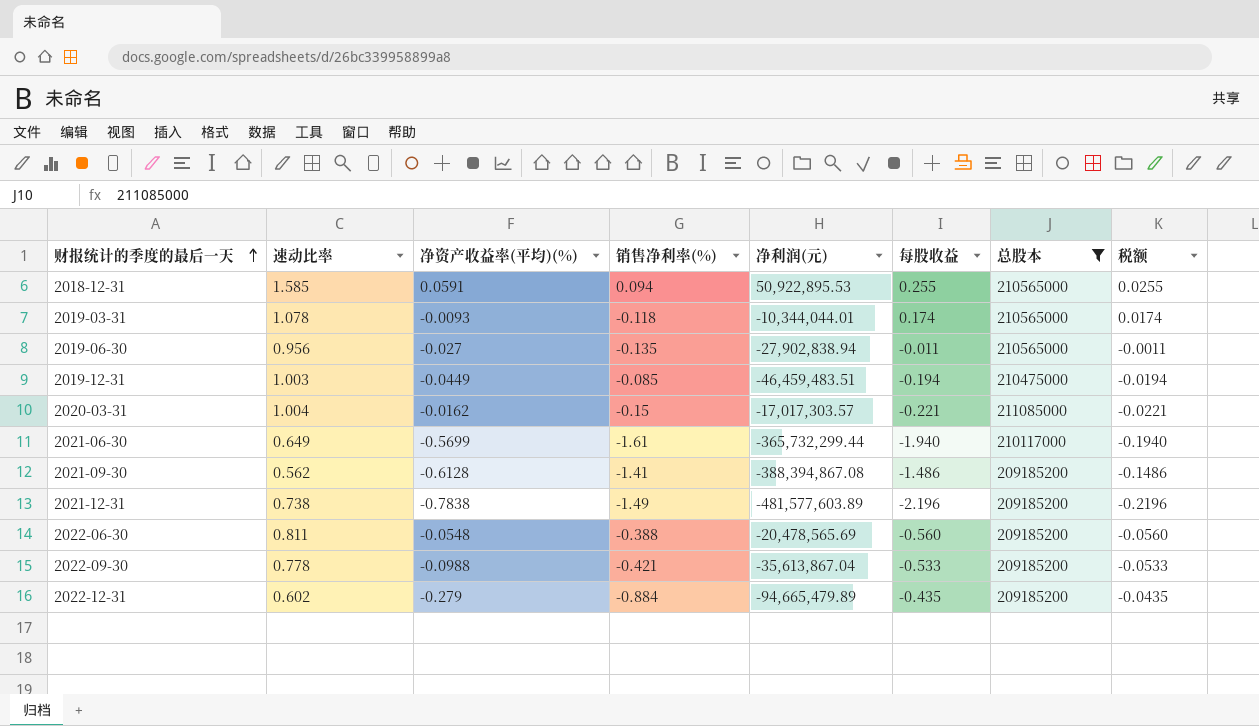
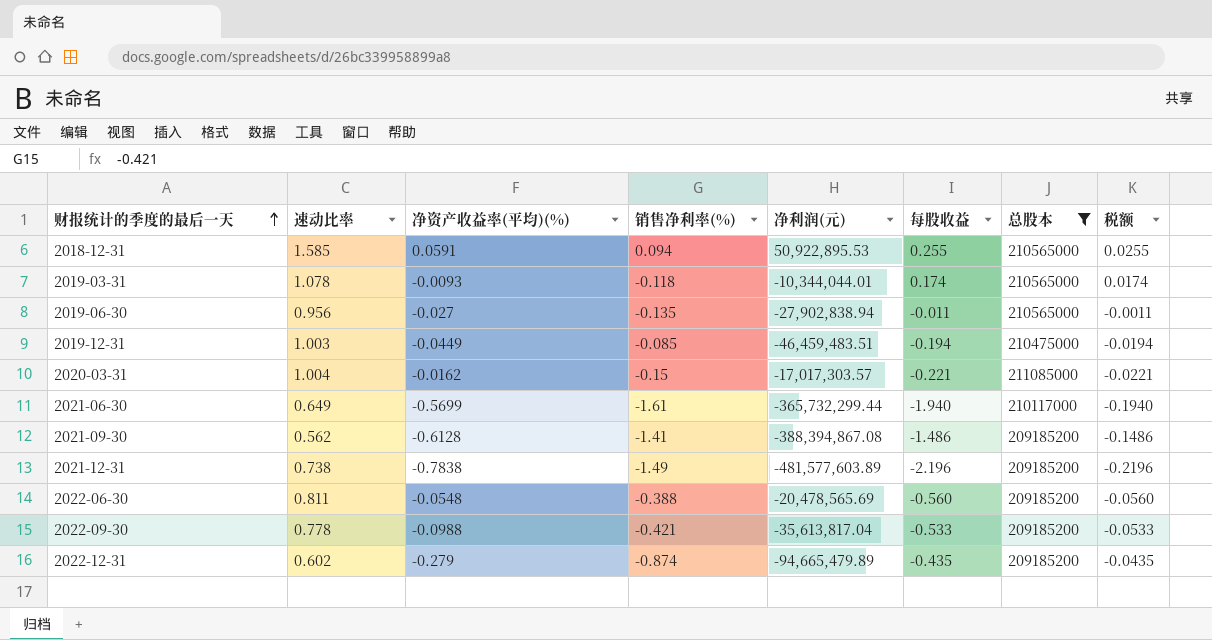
2022-09-30 | 净利润(元): -35,613,867.04 -> -35,613,817.04
2022-12-31 | 销售净利率(%): -0.884 -> -0.874

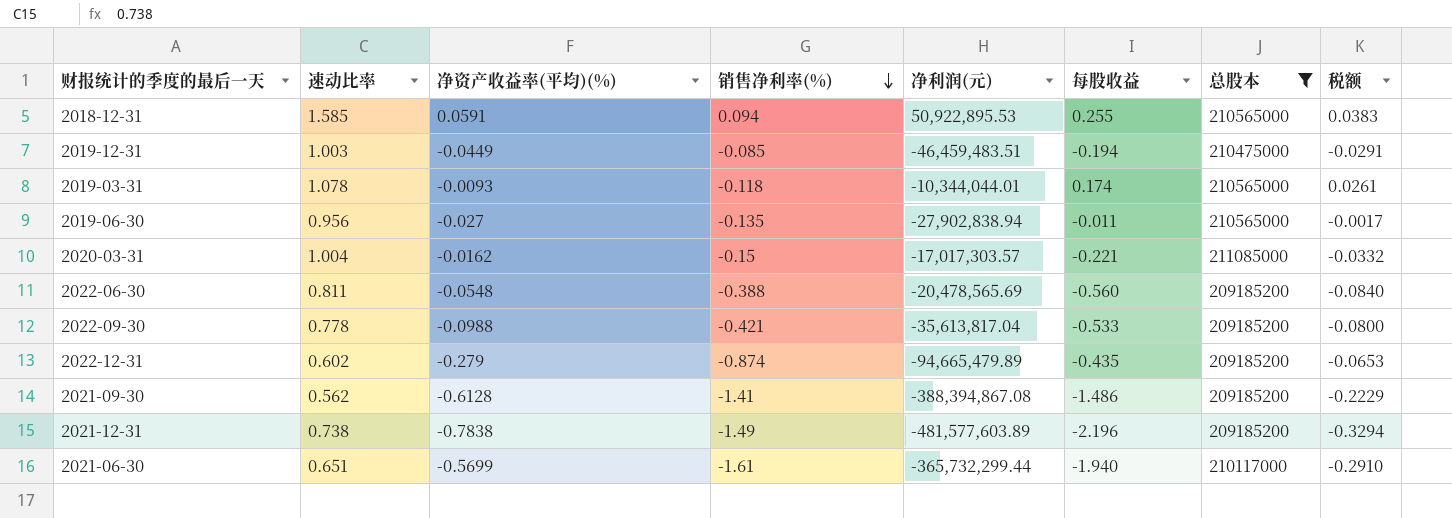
row order: 财报统计的季度的最后一天 ascending -> 销售净利率(%) descending
column 税额 | formula: [每股收益] * 0.1 -> [每股收益] * 0.15
2021-06-30 | 速动比率: 0.649 -> 0.651

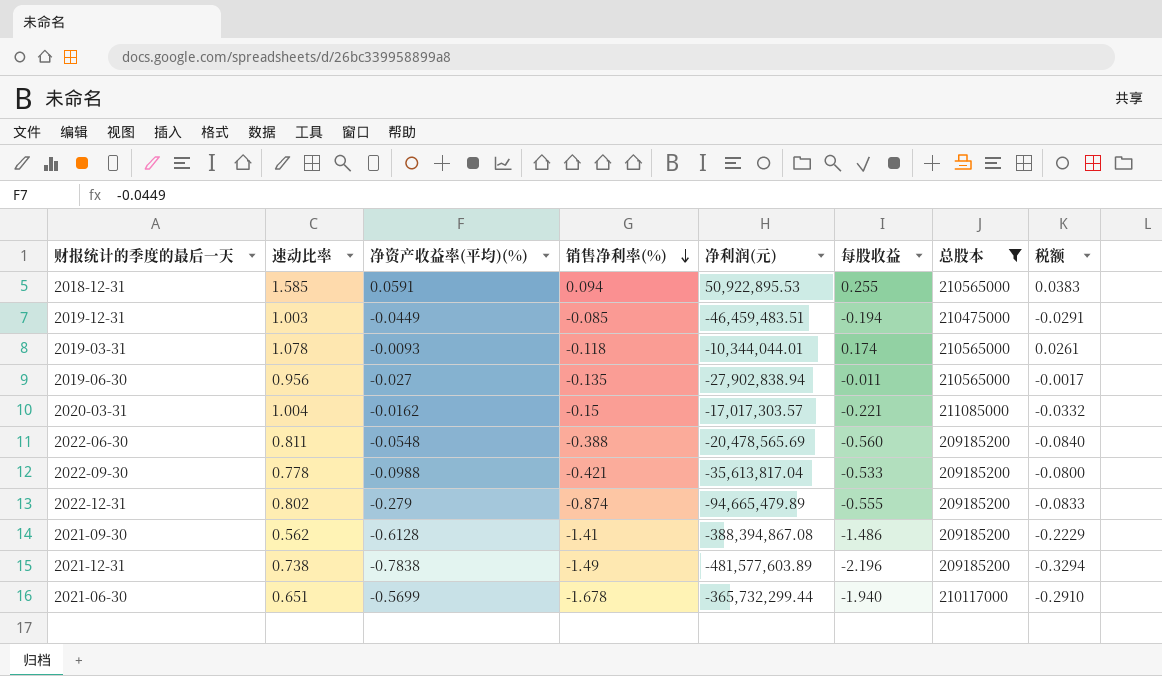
2022-12-31 | 速动比率: 0.602 -> 0.802
2022-12-31 | 每股收益: -0.435 -> -0.555
2022-12-31 | 税额: -0.0653 -> -0.0833
2021-06-30 | 销售净利率(%): -1.61 -> -1.678

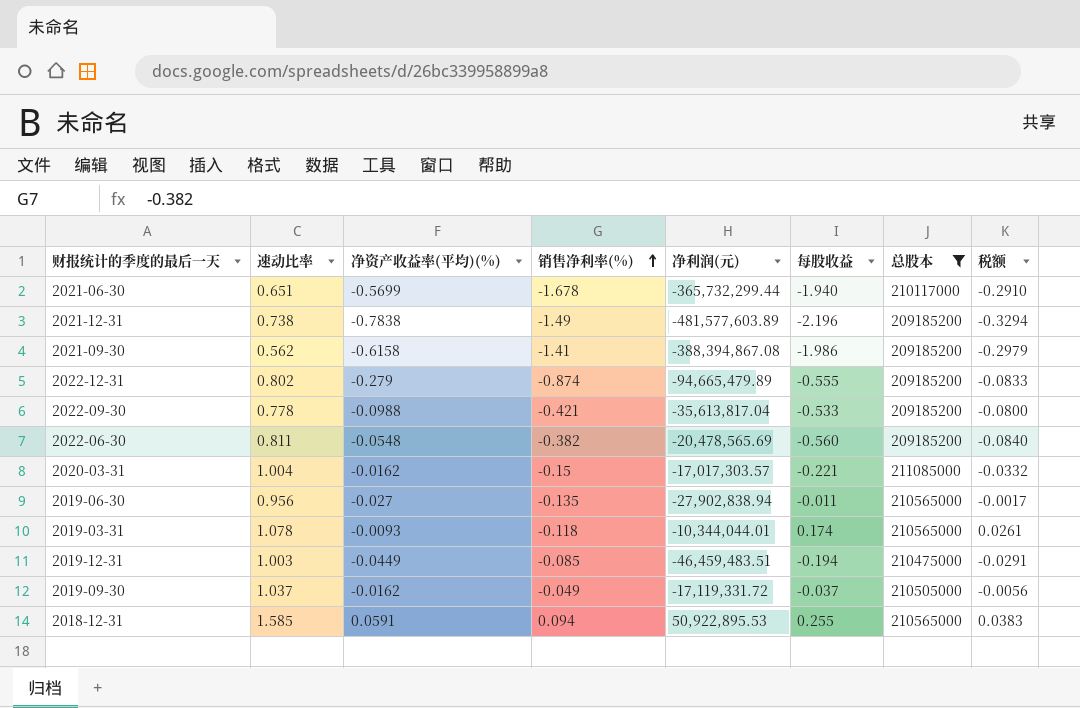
row order: 销售净利率(%) descending -> 销售净利率(%) ascending
2021-09-30 | 净资产收益率(平均)(%): -0.6128 -> -0.6158
2021-09-30 | 每股收益: -1.486 -> -1.986
2021-09-30 | 税额: -0.2229 -> -0.2979
2022-06-30 | 销售净利率(%): -0.388 -> -0.382
row 2019-09-30: none -> 1.037 | -0.0162 | -0.049 | -17,119,331.72 | -0.037 | 210505000 | -0.0056

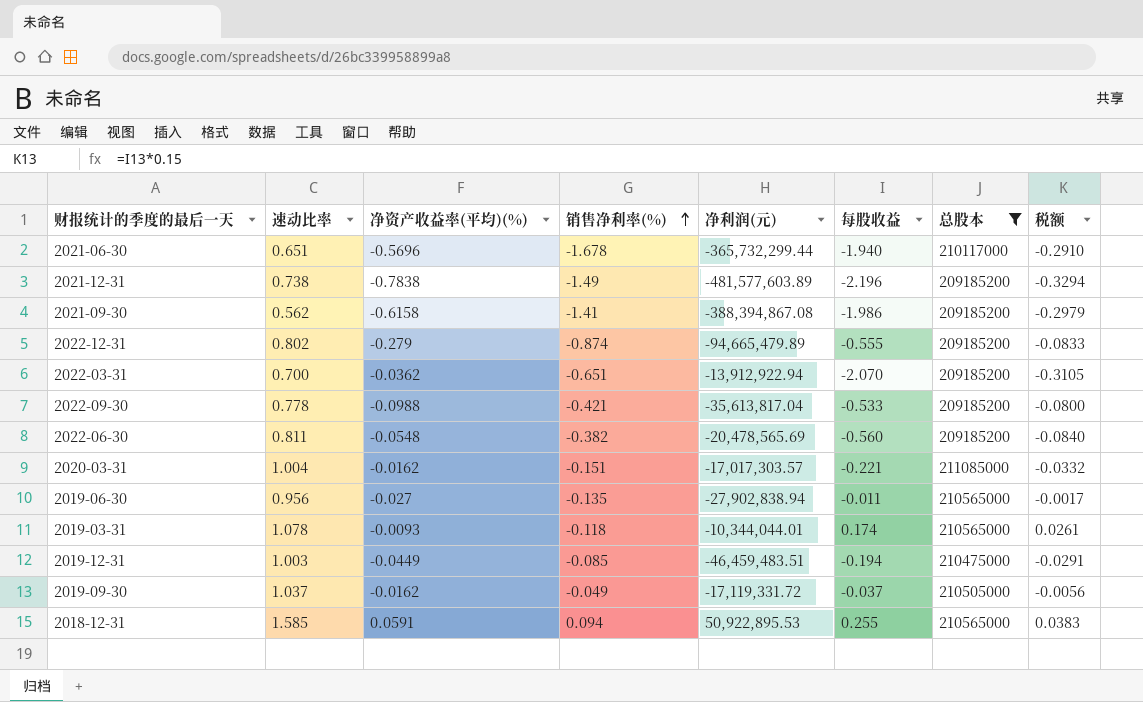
2021-06-30 | 净资产收益率(平均)(%): -0.5699 -> -0.5696
row 2022-03-31: none -> 0.700 | -0.0362 | -0.651 | -13,912,922.94 | -2.070 | 209185200 | -0.3105
2020-03-31 | 销售净利率(%): -0.15 -> -0.151

